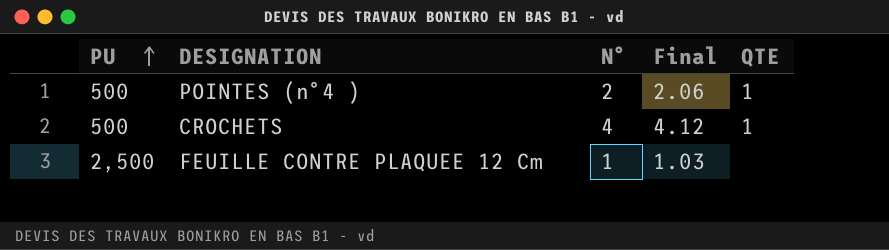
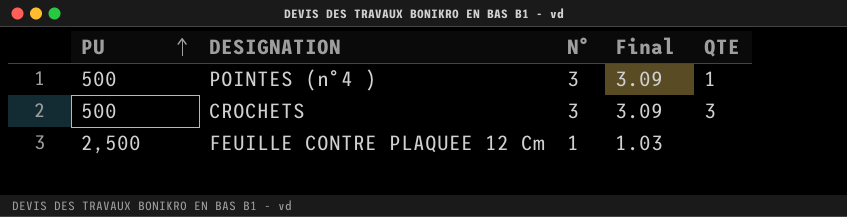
POINTES (n°4 ) | N°: 2 -> 3
POINTES (n°4 ) | Final: 2.06 -> 3.09
CROCHETS | N°: 4 -> 3
CROCHETS | Final: 4.12 -> 3.09
CROCHETS | QTE: 1 -> 3

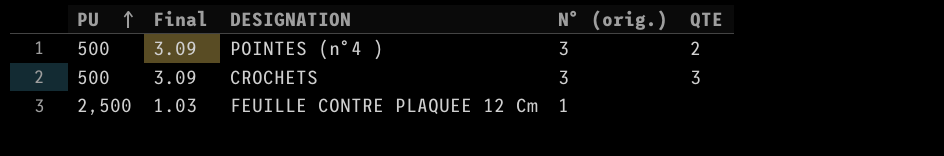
column Final | position: 4 -> 2
column name: N° -> N° (orig.)
POINTES (n°4 ) | QTE: 1 -> 2

